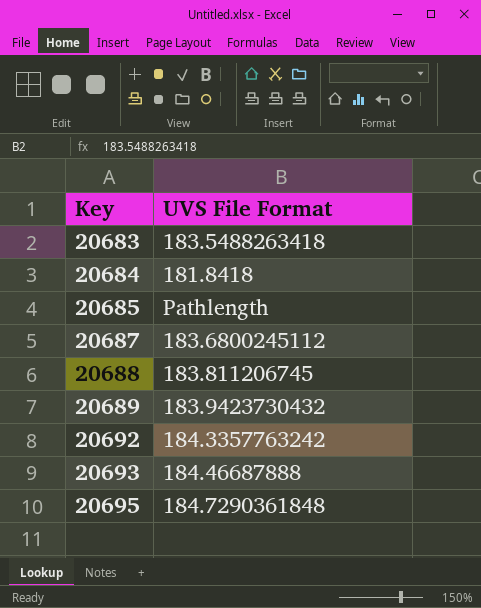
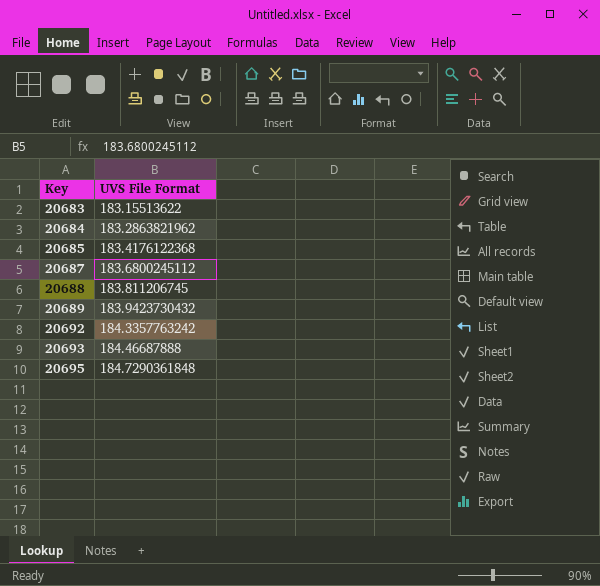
20683 | UVS File Format: 183.5488263418 -> 183.15513622
20684 | UVS File Format: 181.8418 -> 183.2863821962
20685 | UVS File Format: Pathlength -> 183.4176122368

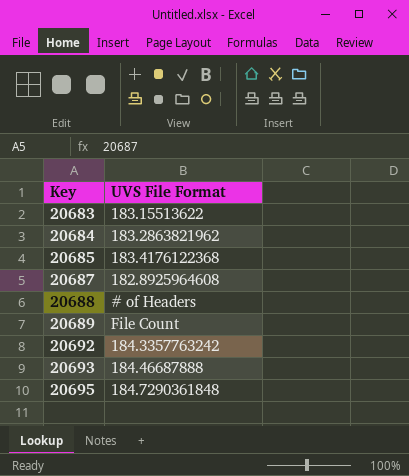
20687 | UVS File Format: 183.6800245112 -> 182.8925964608
20688 | UVS File Format: 183.811206745 -> # of Headers
20689 | UVS File Format: 183.9423730432 -> File Count

